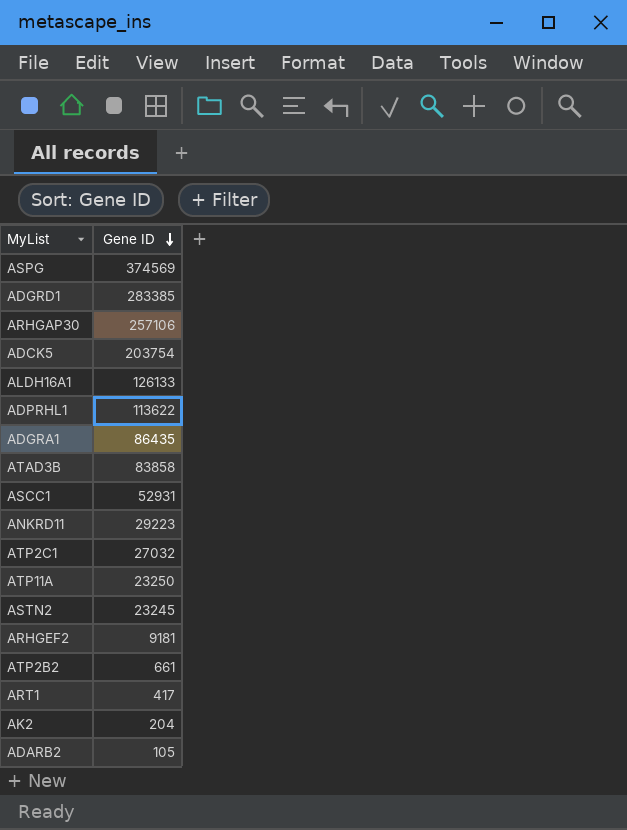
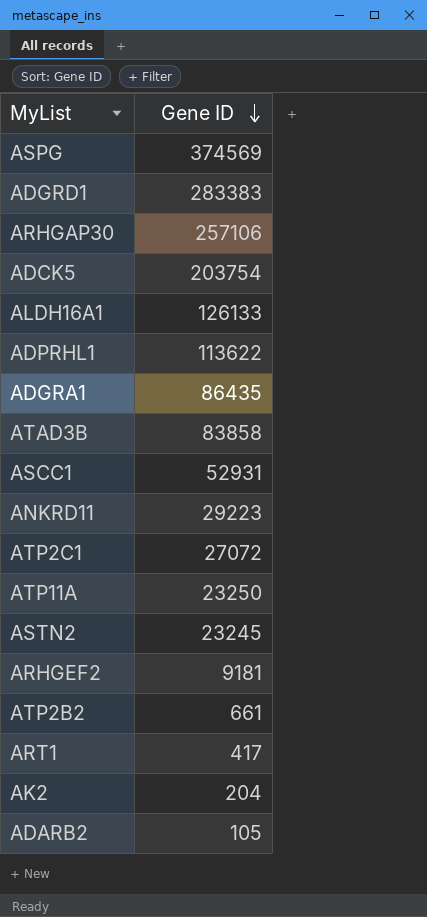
ADGRD1 | Gene ID: 283385 -> 283383
ATP2C1 | Gene ID: 27032 -> 27072

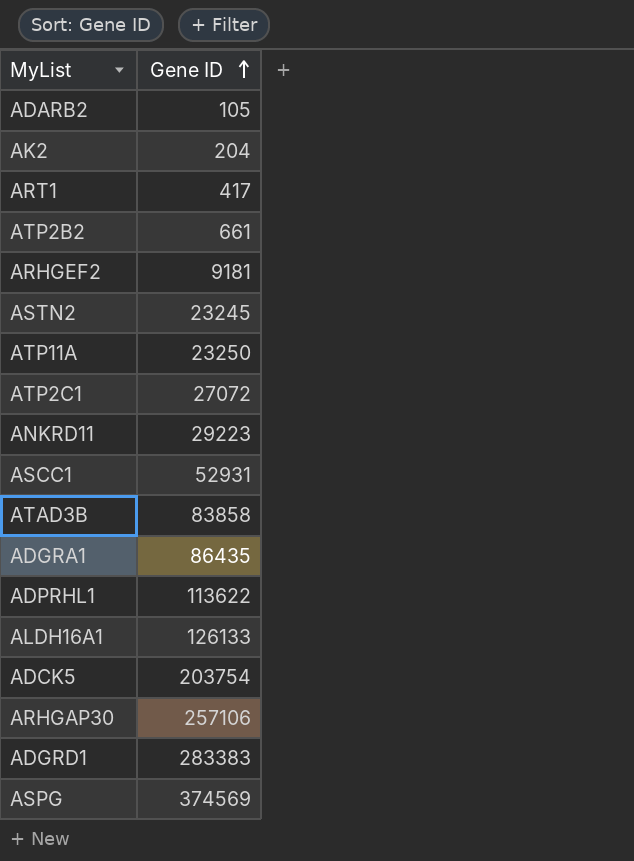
row order: Gene ID descending -> Gene ID ascending

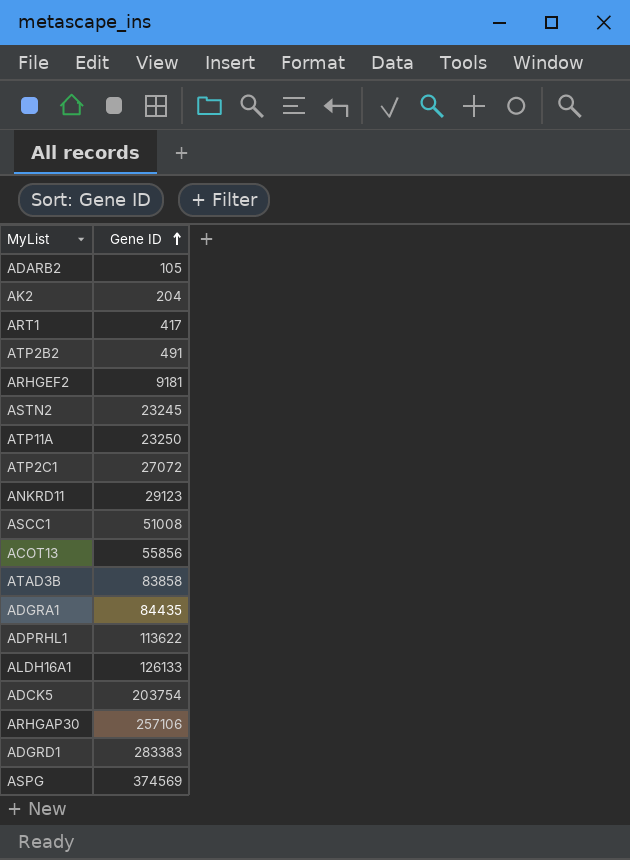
ATP2B2 | Gene ID: 661 -> 491
ANKRD11 | Gene ID: 29223 -> 29123
ASCC1 | Gene ID: 52931 -> 51008
row ACOT13: none -> 55856
ADGRA1 | Gene ID: 86435 -> 84435

